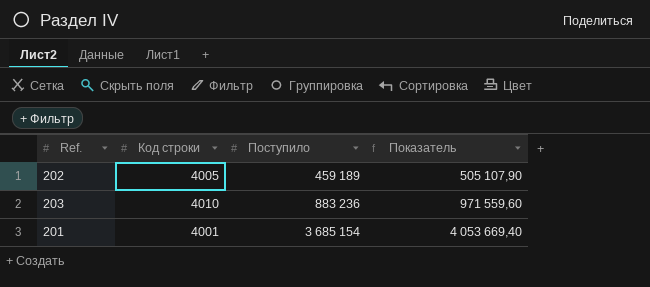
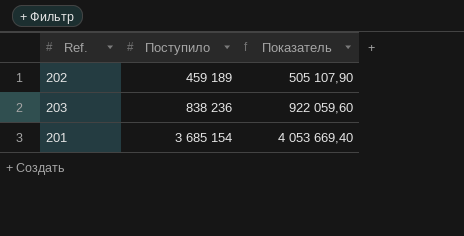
column Код строки | position: 2 -> none
203 | Поступило: 883 236 -> 838 236
203 | Показатель: 971 559,60 -> 922 059,60

